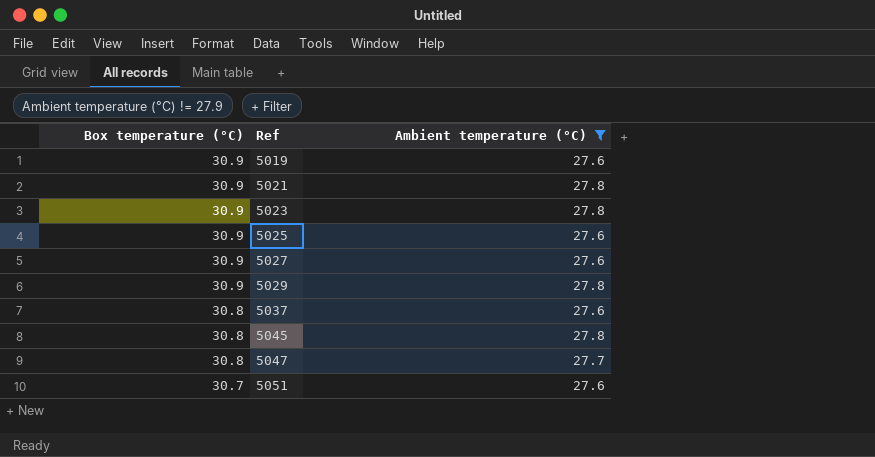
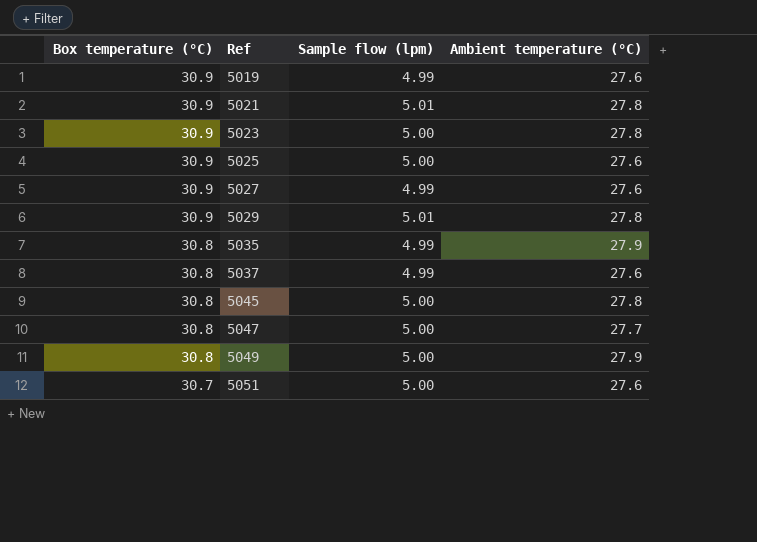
filter: Ambient temperature (°C) != 27.9 -> none
column Sample flow (lpm) | position: none -> 3

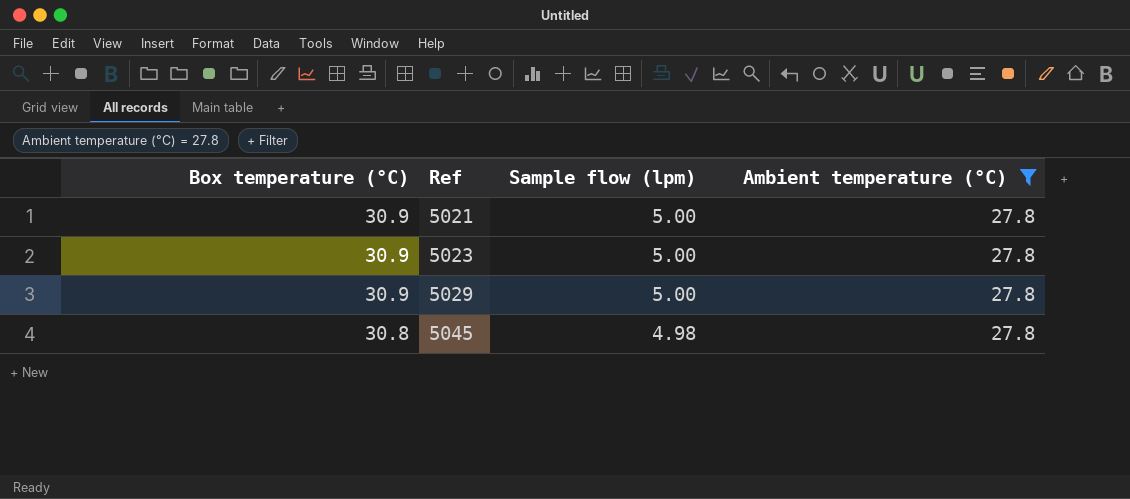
filter: none -> Ambient temperature (°C) = 27.8
5021 | Sample flow (lpm): 5.01 -> 5.00
5029 | Sample flow (lpm): 5.01 -> 5.00
5045 | Sample flow (lpm): 5.00 -> 4.98

